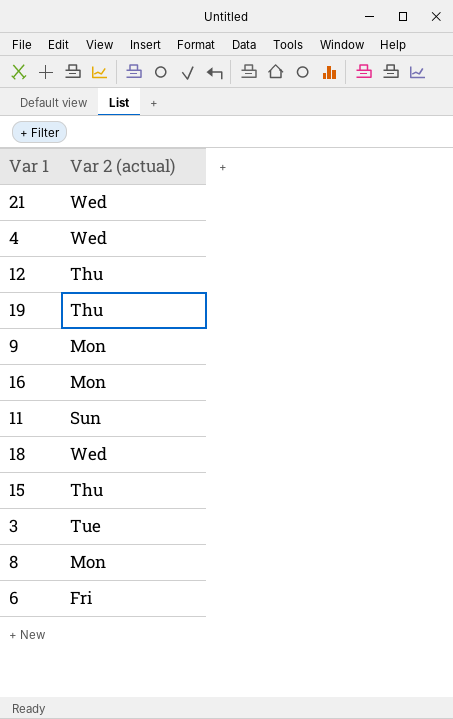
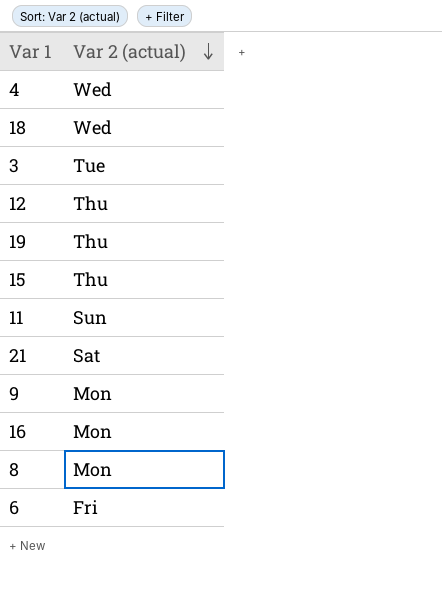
row order: none -> Var 2 (actual) descending
21 | Var 2 (actual): Wed -> Sat

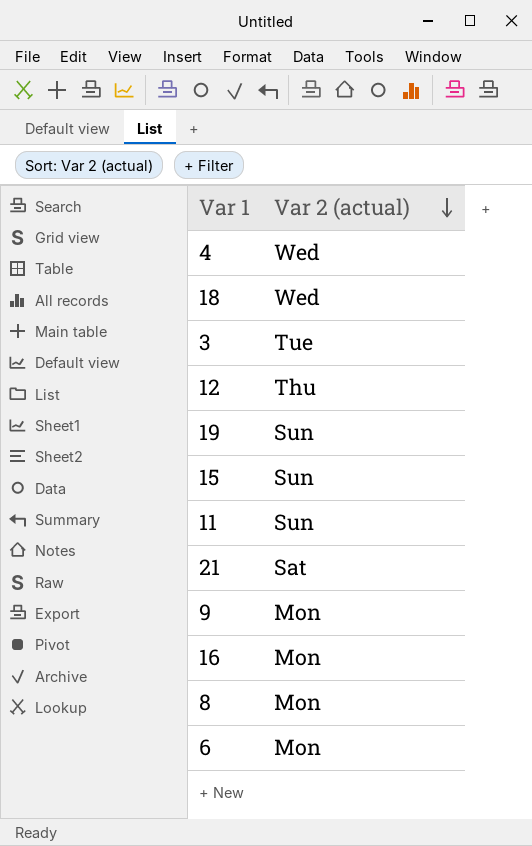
19 | Var 2 (actual): Thu -> Sun
15 | Var 2 (actual): Thu -> Sun
6 | Var 2 (actual): Fri -> Mon

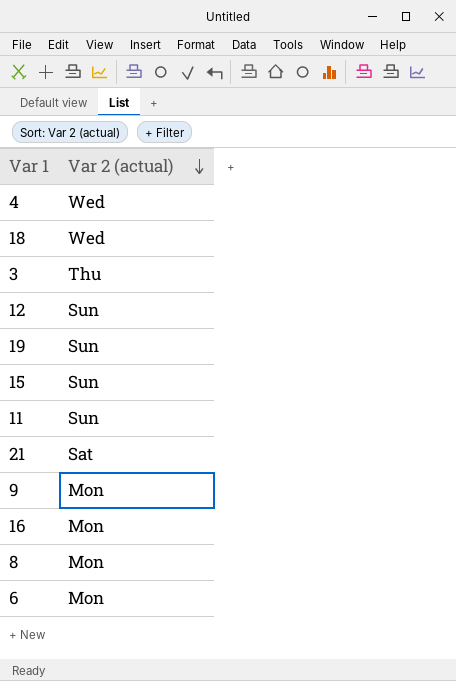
3 | Var 2 (actual): Tue -> Thu
12 | Var 2 (actual): Thu -> Sun

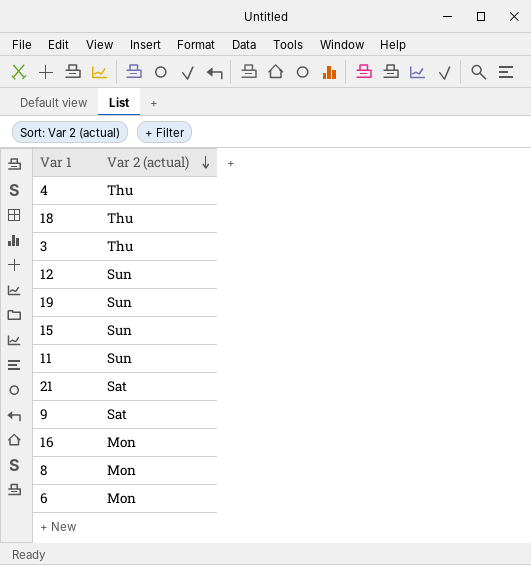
4 | Var 2 (actual): Wed -> Thu
18 | Var 2 (actual): Wed -> Thu
9 | Var 2 (actual): Mon -> Sat

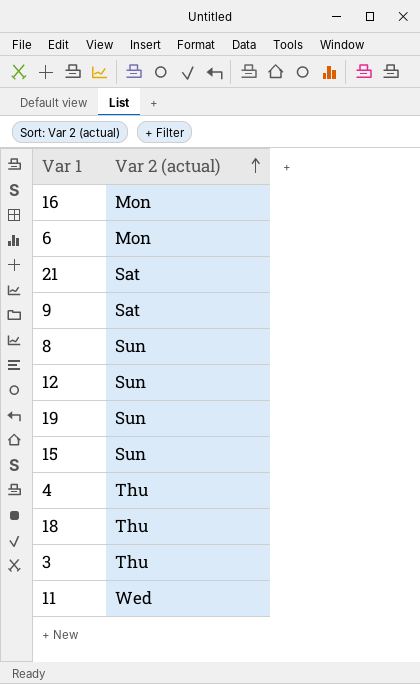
row order: Var 2 (actual) descending -> Var 2 (actual) ascending
8 | Var 2 (actual): Mon -> Sun
11 | Var 2 (actual): Sun -> Wed

